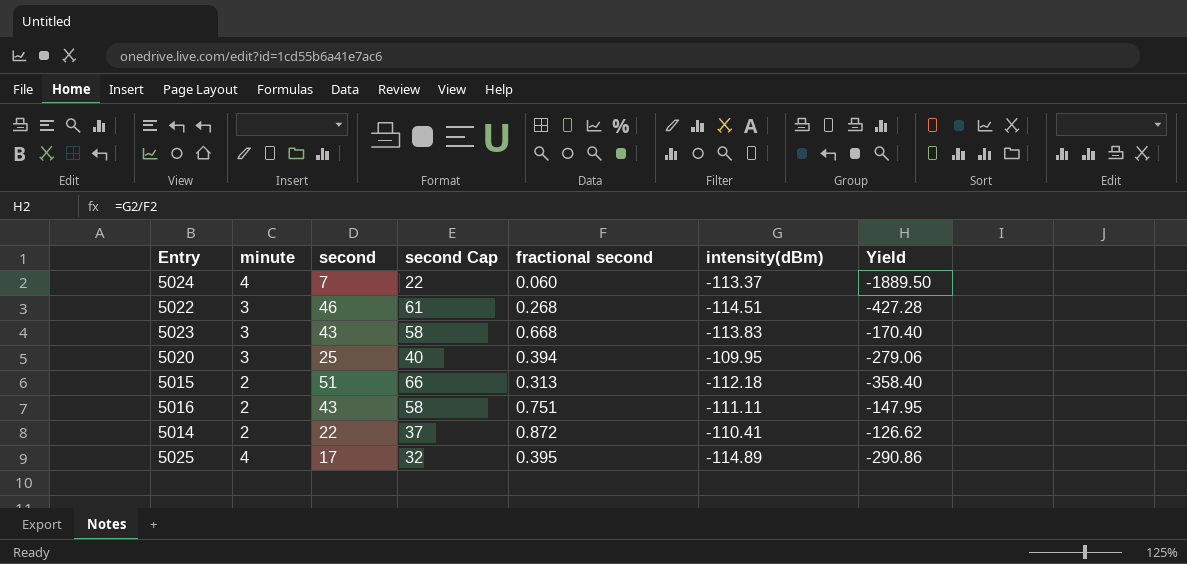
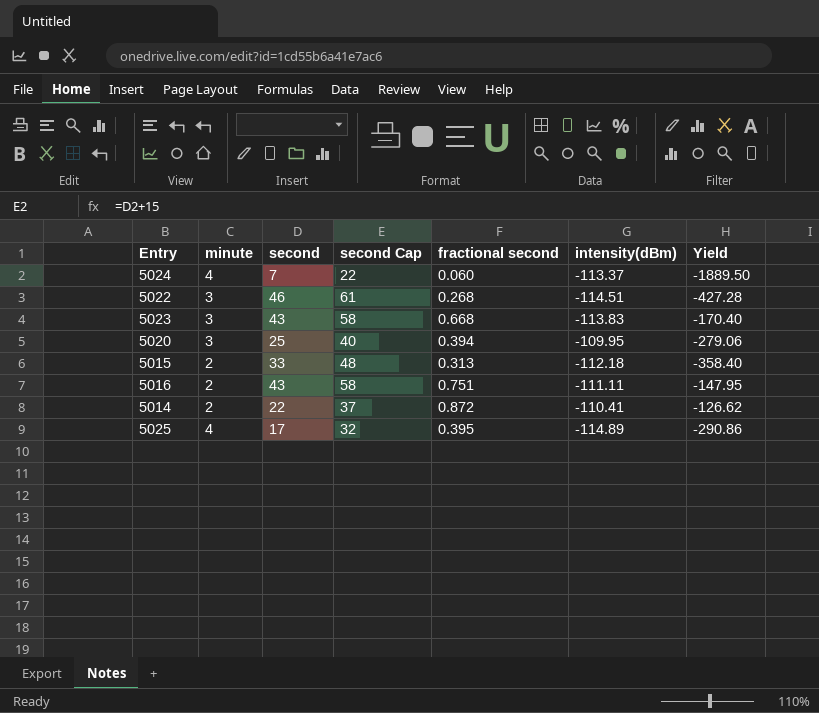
5015 | second: 51 -> 33
5015 | second Cap: 66 -> 48

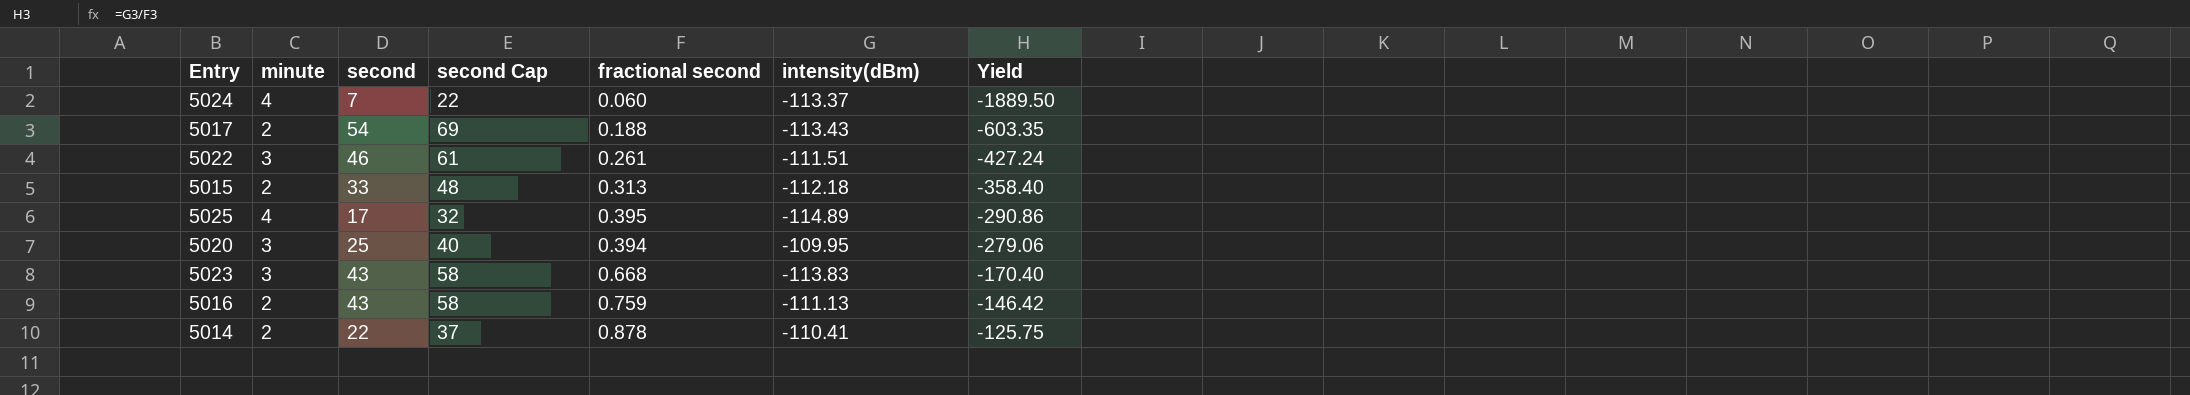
row order: none -> Yield ascending
row 5017: none -> 2 | 54 | 69 | 0.188 | -113.43 | -603.35
5022 | fractional second: 0.268 -> 0.261
5022 | intensity(dBm): -114.51 -> -111.51
5022 | Yield: -427.28 -> -427.24
5016 | fractional second: 0.751 -> 0.759
5016 | intensity(dBm): -111.11 -> -111.13
5016 | Yield: -147.95 -> -146.42
5014 | fractional second: 0.872 -> 0.878
5014 | Yield: -126.62 -> -125.75

